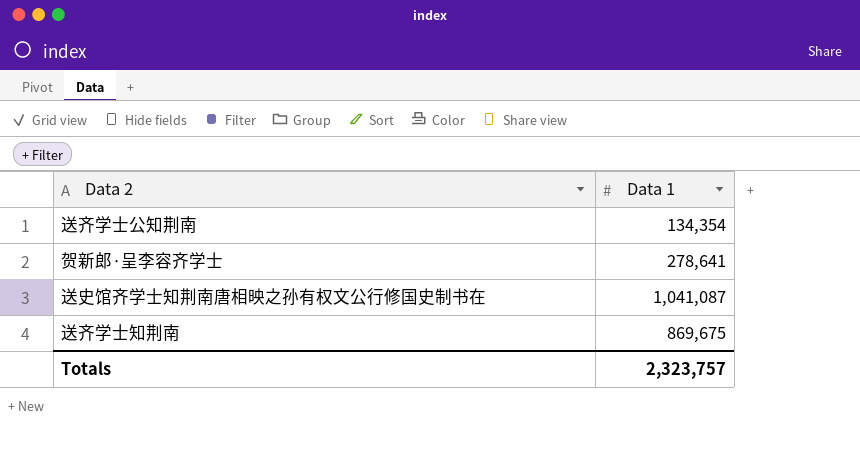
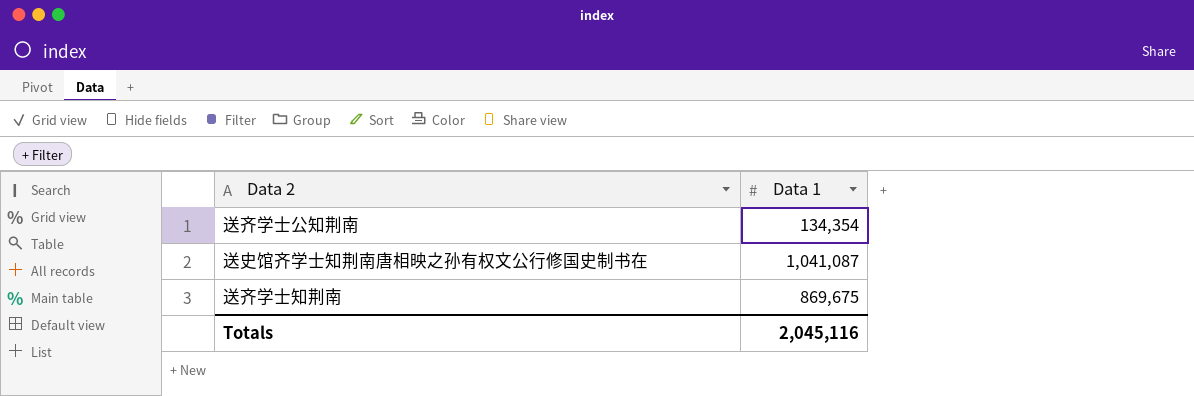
row 贺新郎·呈李容齐学士: 278,641 -> none
Totals | Data 1: 2,323,757 -> 2,045,116

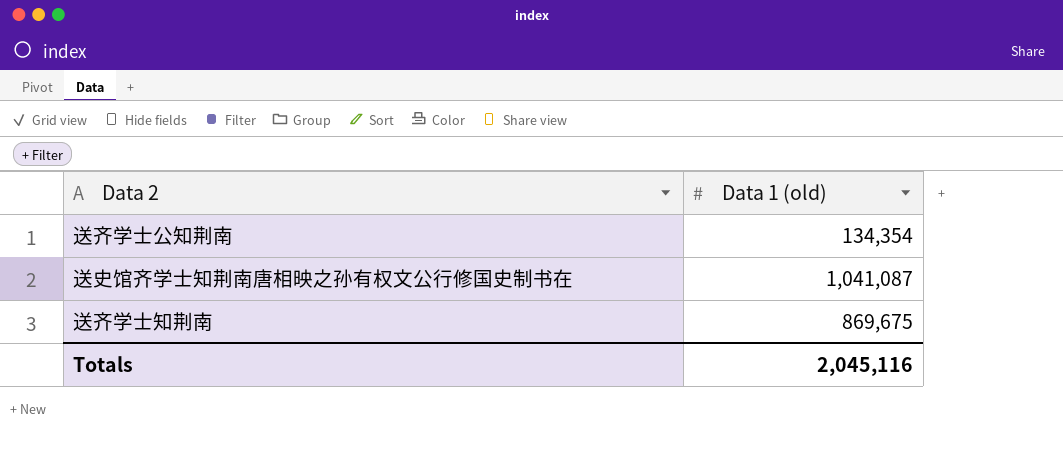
column name: Data 1 -> Data 1 (old)

